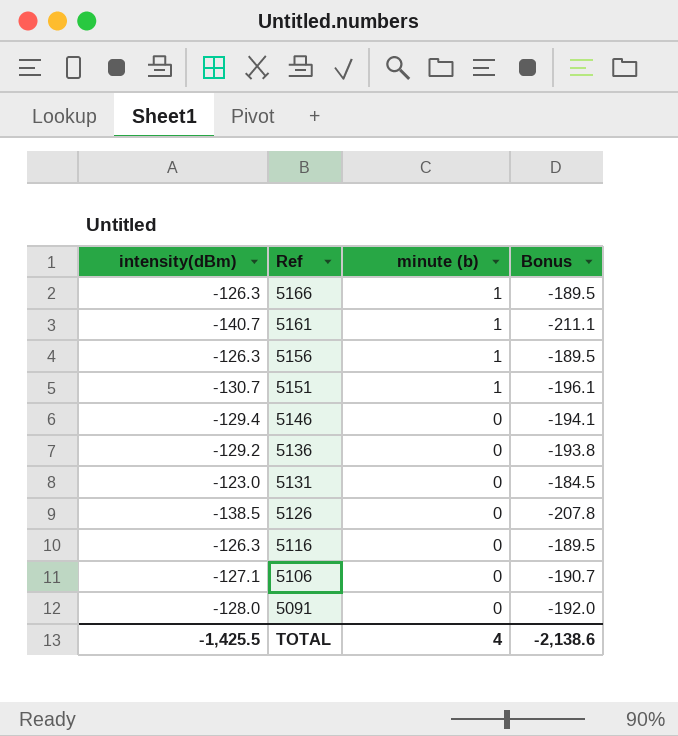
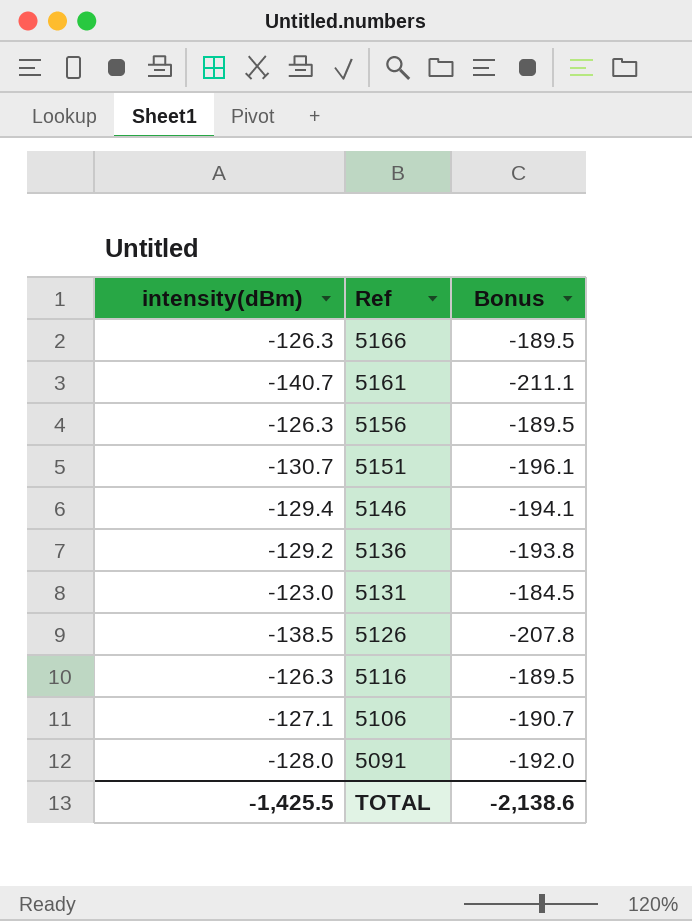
column minute (b) | position: 3 -> none

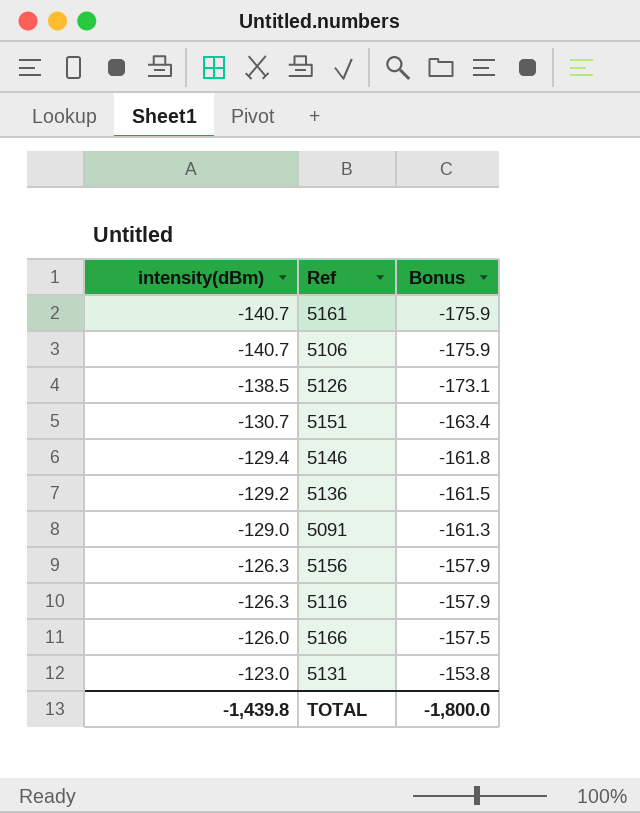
row order: Ref descending -> intensity(dBm) ascending
column Bonus | formula: [intensity(dBm)] * 1.5 -> [intensity(dBm)] * 1.25
5106 | intensity(dBm): -127.1 -> -140.7
5091 | intensity(dBm): -128.0 -> -129.0
5166 | intensity(dBm): -126.3 -> -126.0
TOTAL | intensity(dBm): -1,425.5 -> -1,439.8
TOTAL | Bonus: -2,138.6 -> -1,800.0

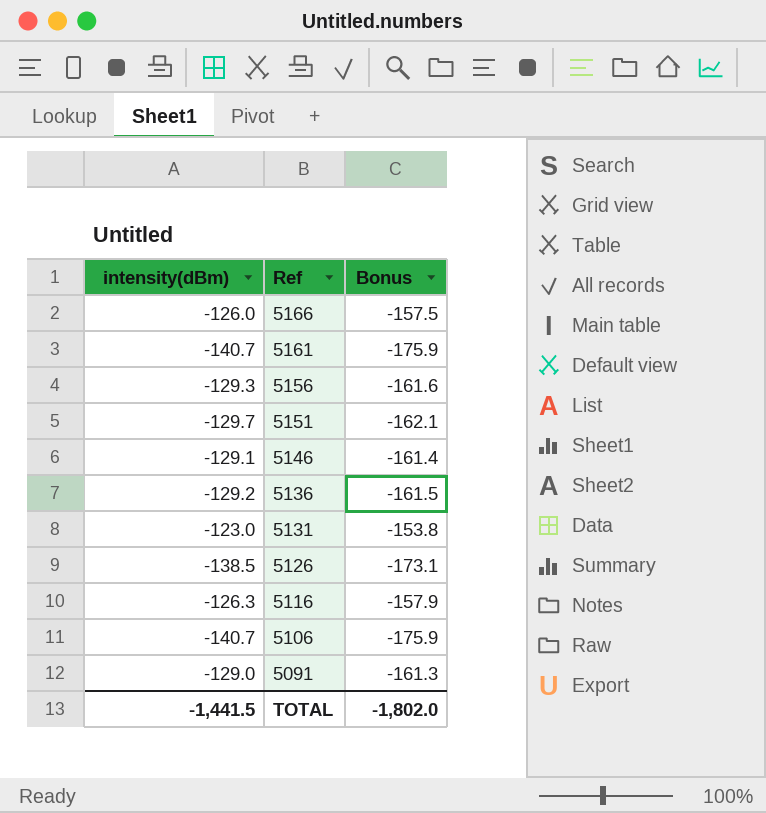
row order: intensity(dBm) ascending -> Ref descending
5156 | intensity(dBm): -126.3 -> -129.3
5156 | Bonus: -157.9 -> -161.6
5151 | intensity(dBm): -130.7 -> -129.7
5151 | Bonus: -163.4 -> -162.1
5146 | intensity(dBm): -129.4 -> -129.1
5146 | Bonus: -161.8 -> -161.4
TOTAL | intensity(dBm): -1,439.8 -> -1,441.5
TOTAL | Bonus: -1,800.0 -> -1,802.0

